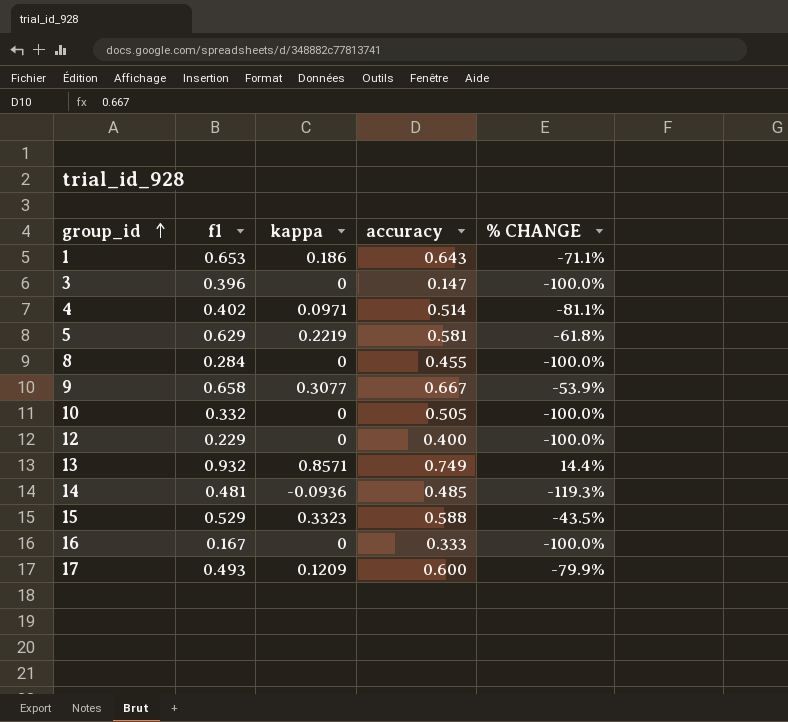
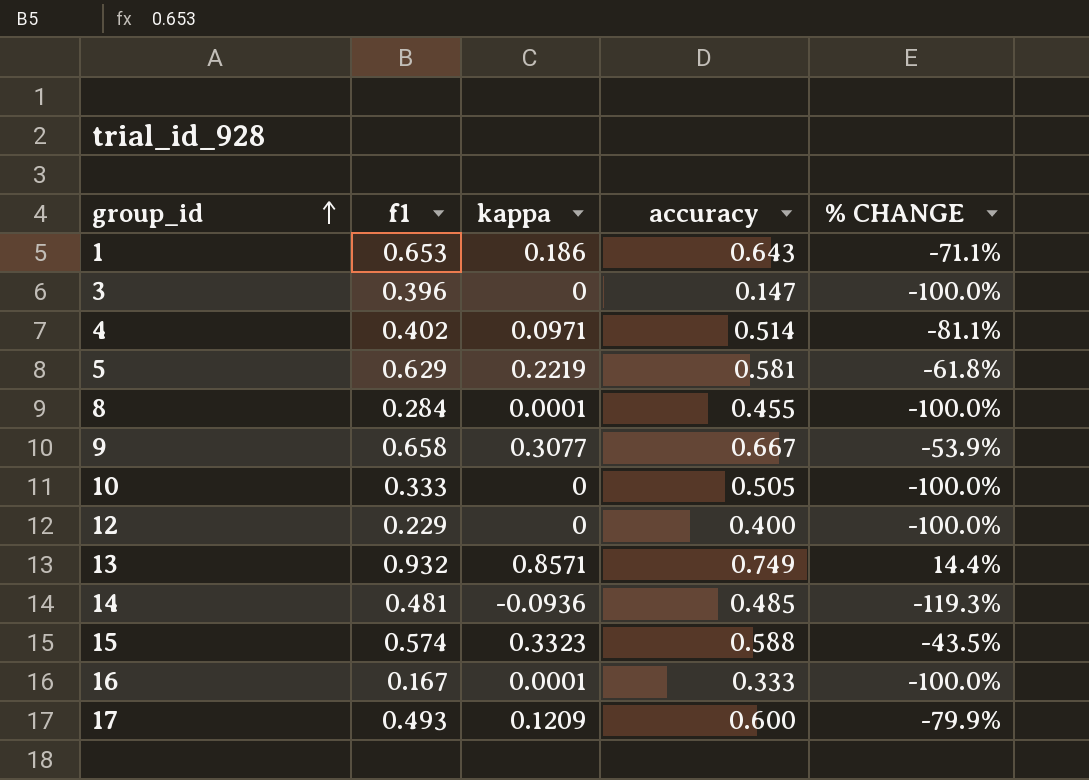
8 | kappa: 0 -> 0.0001
10 | f1: 0.332 -> 0.333
15 | f1: 0.529 -> 0.574
16 | kappa: 0 -> 0.0001

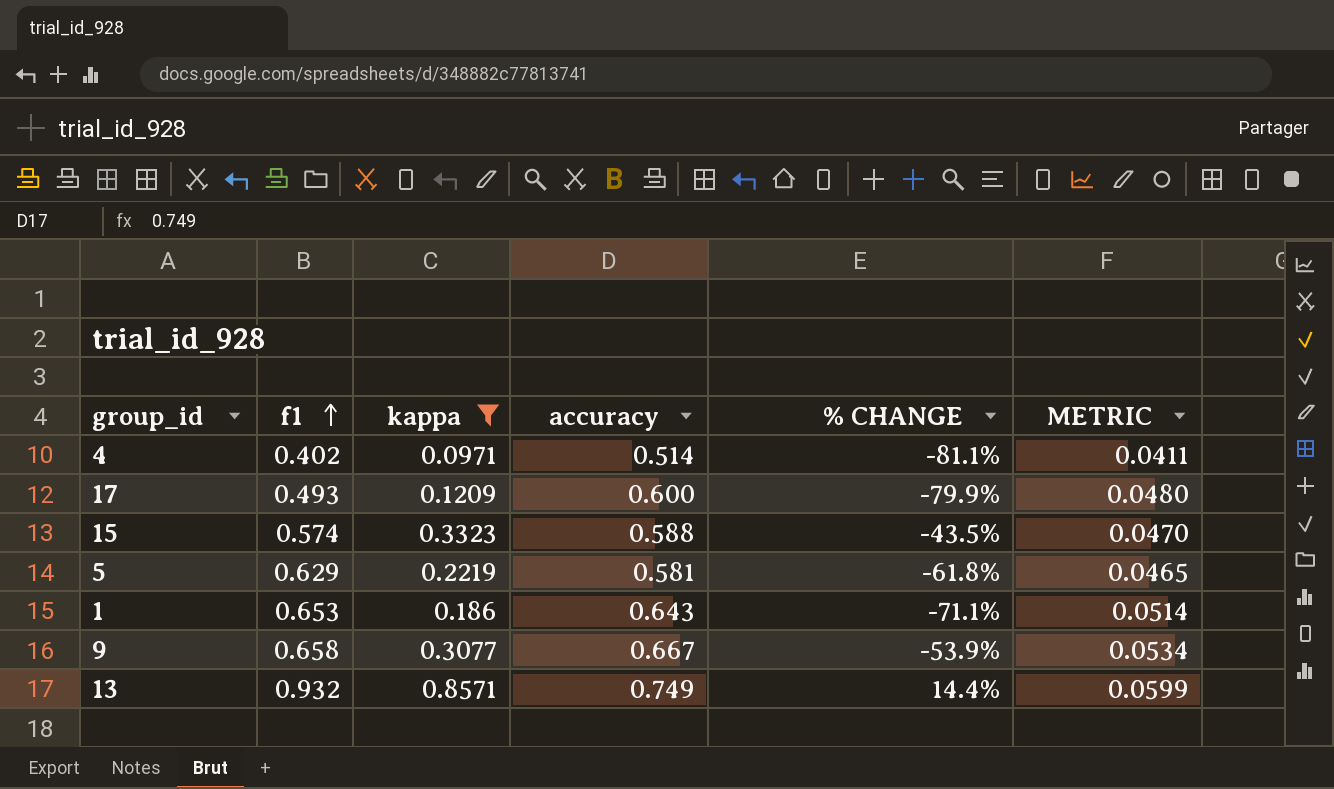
filter: none -> kappa >= 0.0971
row order: group_id ascending -> f1 ascending
column METRIC | formula: none -> [accuracy] * 0.08

